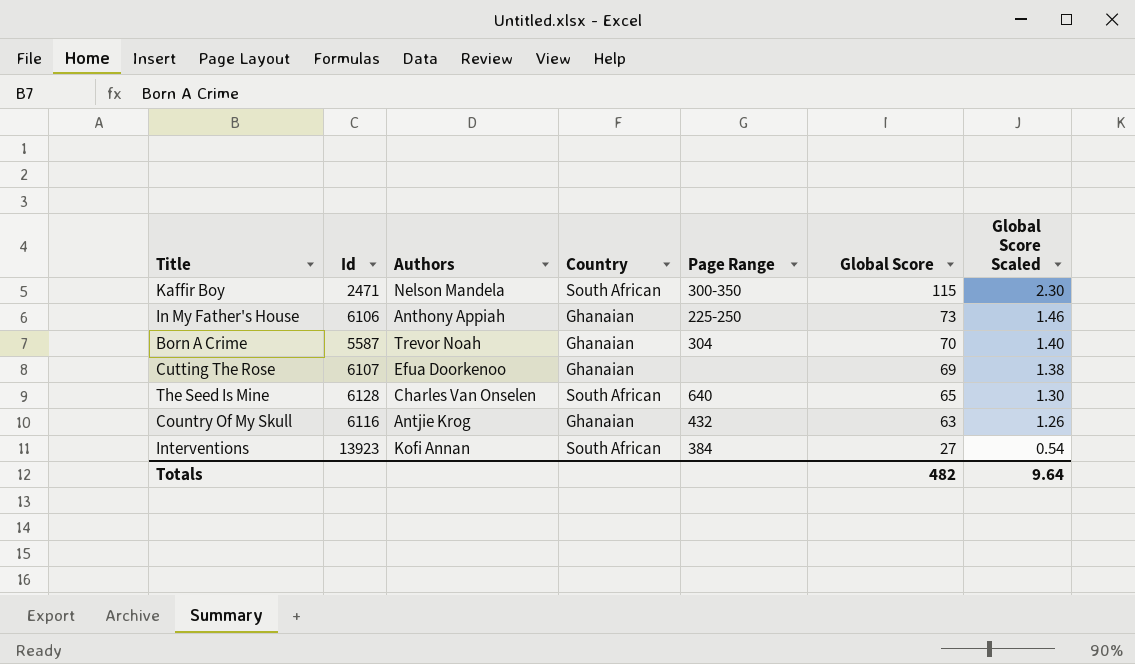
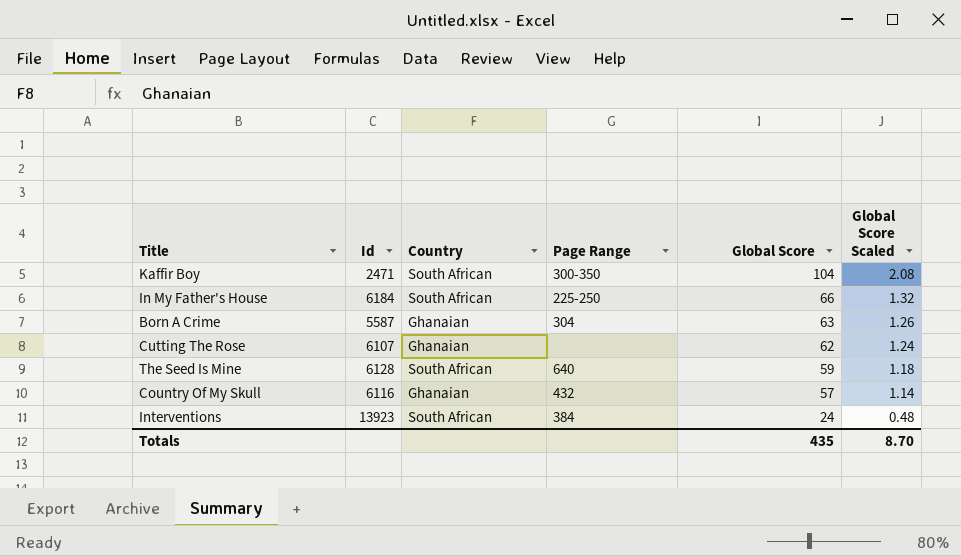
column Authors | position: 3 -> none
Kaffir Boy | Global Score: 115 -> 104
Kaffir Boy | Global Score Scaled: 2.30 -> 2.08
In My Father's House | Id: 6106 -> 6184
In My Father's House | Country: Ghanaian -> South African
In My Father's House | Global Score: 73 -> 66
In My Father's House | Global Score Scaled: 1.46 -> 1.32
Born A Crime | Global Score: 70 -> 63
Born A Crime | Global Score Scaled: 1.40 -> 1.26
Cutting The Rose | Global Score: 69 -> 62
Cutting The Rose | Global Score Scaled: 1.38 -> 1.24
The Seed Is Mine | Global Score: 65 -> 59
The Seed Is Mine | Global Score Scaled: 1.30 -> 1.18
Country Of My Skull | Global Score: 63 -> 57
Country Of My Skull | Global Score Scaled: 1.26 -> 1.14
Interventions | Global Score: 27 -> 24
Interventions | Global Score Scaled: 0.54 -> 0.48
Totals | Global Score: 482 -> 435
Totals | Global Score Scaled: 9.64 -> 8.70

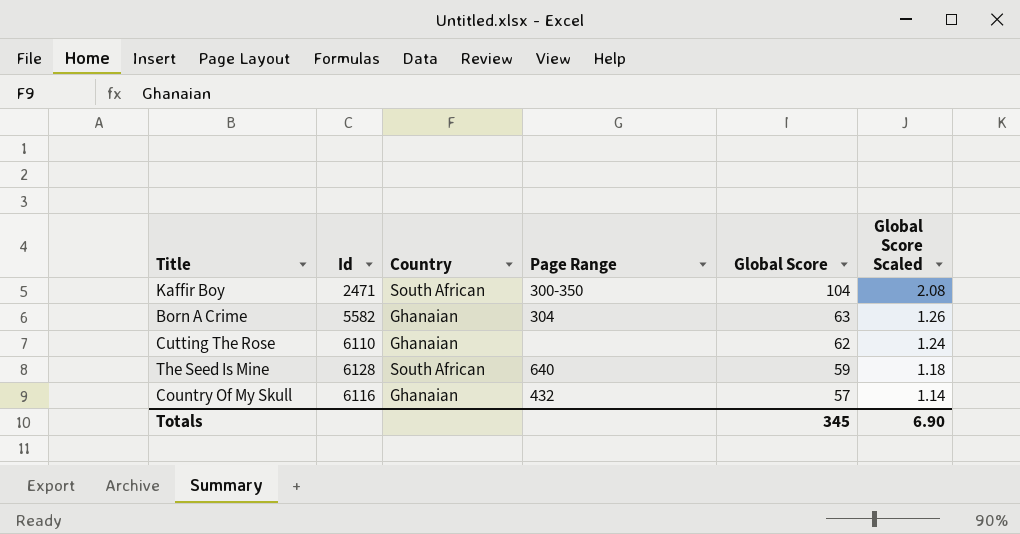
row In My Father's House: 6184 | South African | 225-250 | 66 | 1.32 -> none
row Interventions: 13923 | South African | 384 | 24 | 0.48 -> none
Born A Crime | Id: 5587 -> 5582
Cutting The Rose | Id: 6107 -> 6110
Totals | Global Score: 435 -> 345
Totals | Global Score Scaled: 8.70 -> 6.90

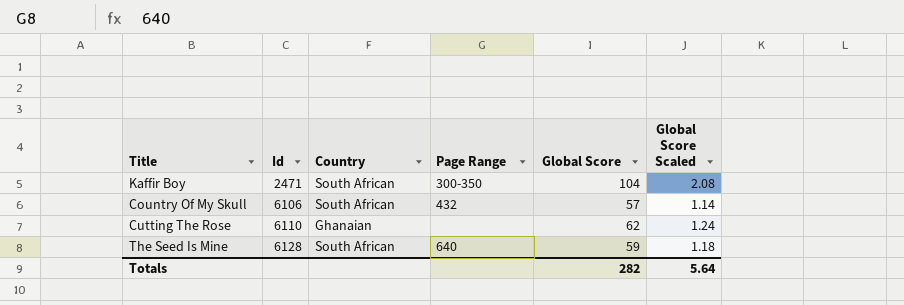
row order: Global Score descending -> Id ascending
row Born A Crime: 5582 | Ghanaian | 304 | 63 | 1.26 -> none
Country Of My Skull | Id: 6116 -> 6106
Country Of My Skull | Country: Ghanaian -> South African
Totals | Global Score: 345 -> 282
Totals | Global Score Scaled: 6.90 -> 5.64

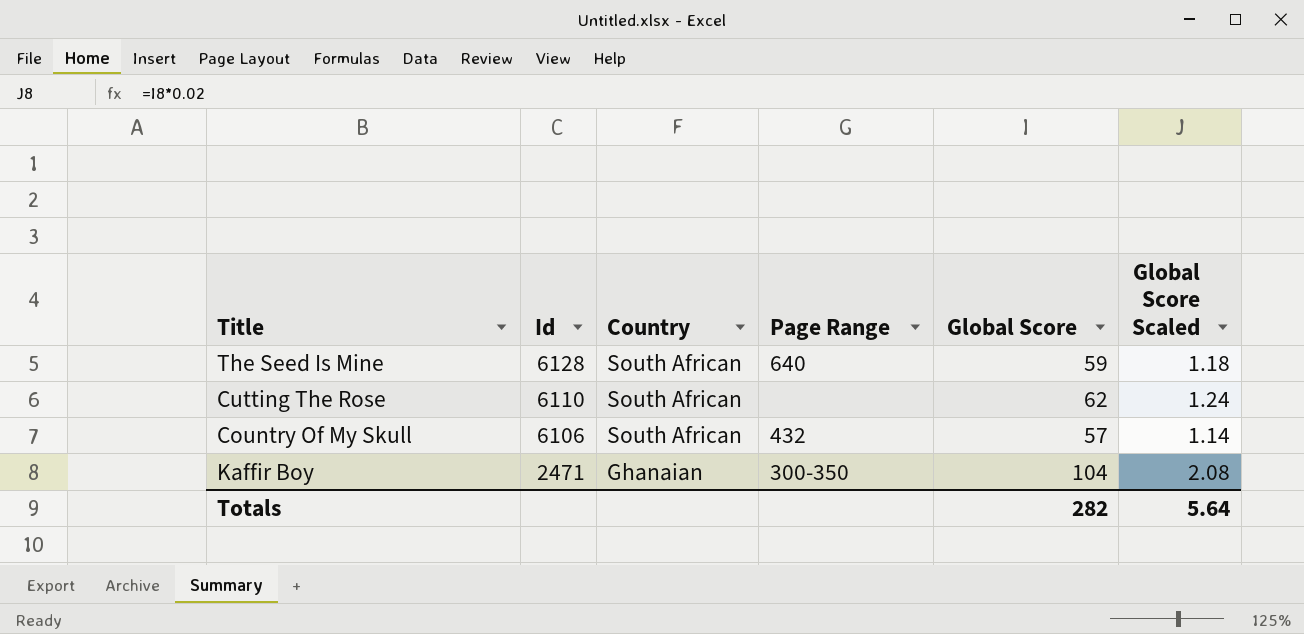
row order: Id ascending -> Id descending
Cutting The Rose | Country: Ghanaian -> South African
Kaffir Boy | Country: South African -> Ghanaian

